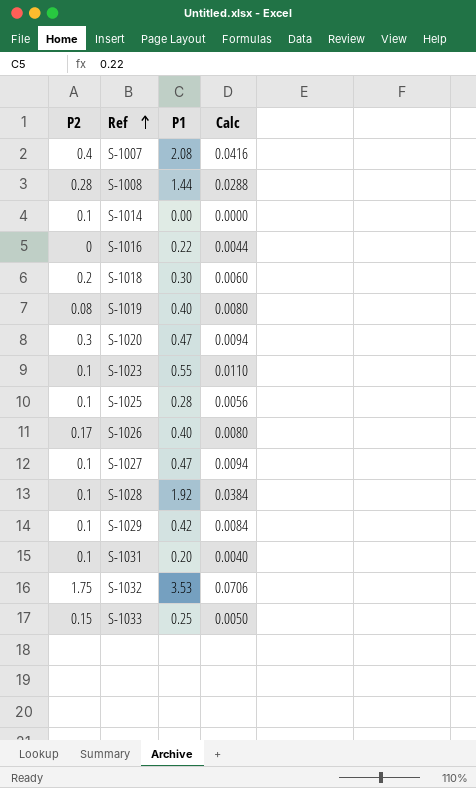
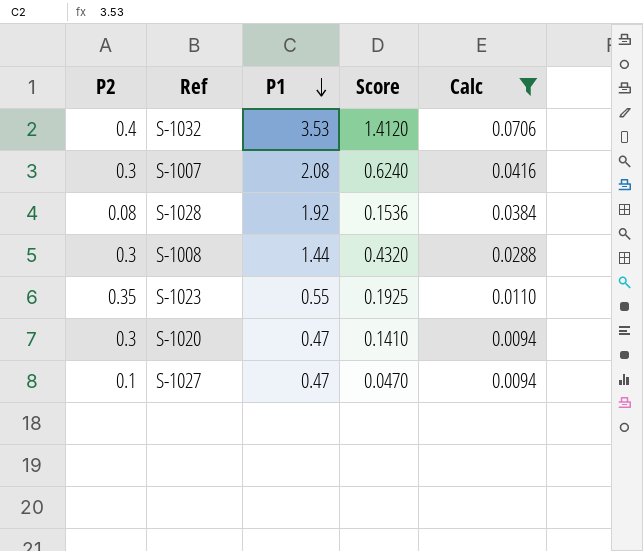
filter: none -> Calc >= 0.0094
row order: Ref ascending -> P1 descending
column Score | formula: none -> [P2] * [P1]
S-1032 | P2: 1.75 -> 0.4
S-1007 | P2: 0.4 -> 0.3
S-1028 | P2: 0.1 -> 0.08
S-1008 | P2: 0.28 -> 0.3
S-1023 | P2: 0.1 -> 0.35

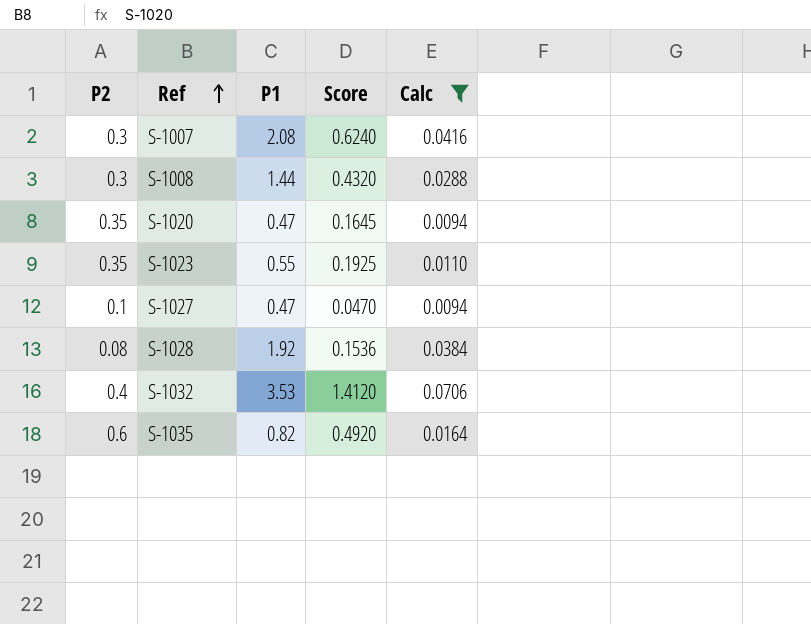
row order: P1 descending -> Ref ascending
S-1020 | P2: 0.3 -> 0.35
S-1020 | Score: 0.1410 -> 0.1645
row S-1035: none -> 0.6 | 0.82 | 0.4920 | 0.0164

